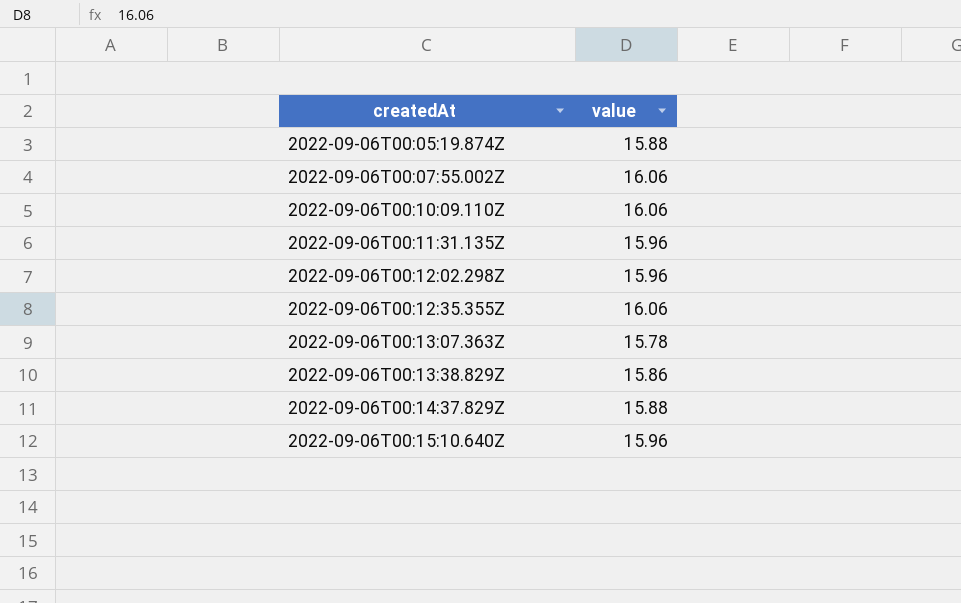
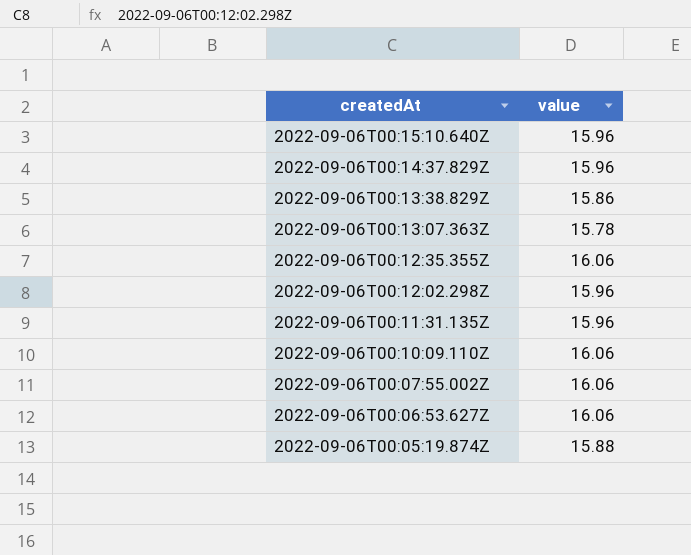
row order: createdAt ascending -> createdAt descending
2022-09-06T00:14:37.829Z | value: 15.88 -> 15.96
row 2022-09-06T00:06:53.627Z: none -> 16.06

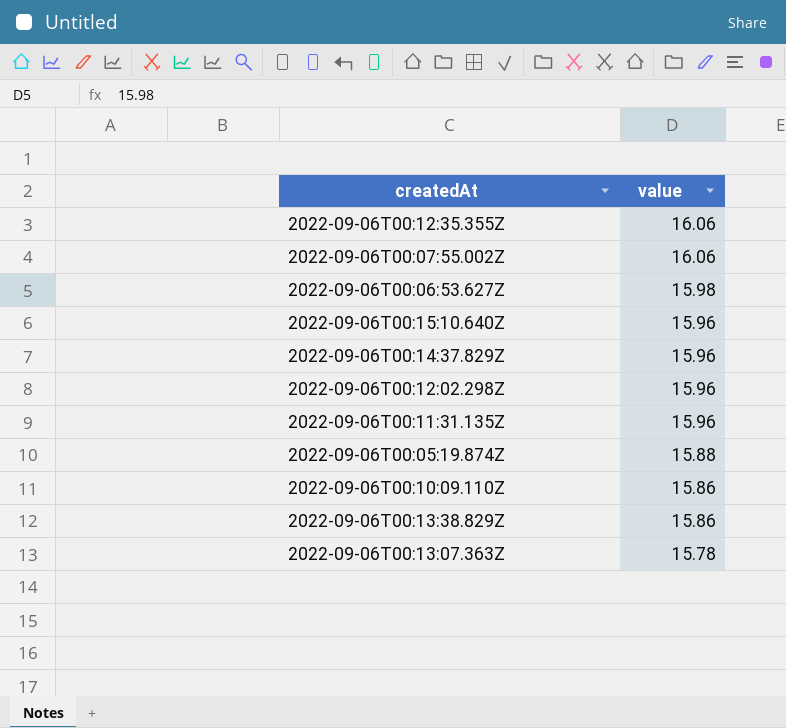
row order: createdAt descending -> value descending
2022-09-06T00:06:53.627Z | value: 16.06 -> 15.98
2022-09-06T00:10:09.110Z | value: 16.06 -> 15.86

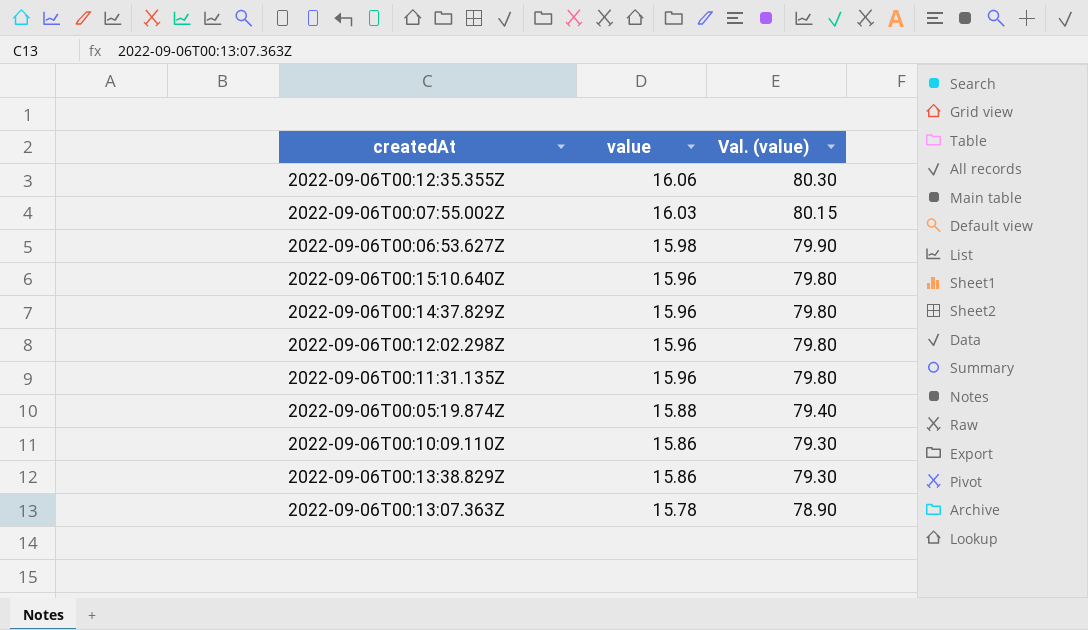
column Val. (value) | formula: none -> [value] * 5
2022-09-06T00:07:55.002Z | value: 16.06 -> 16.03

